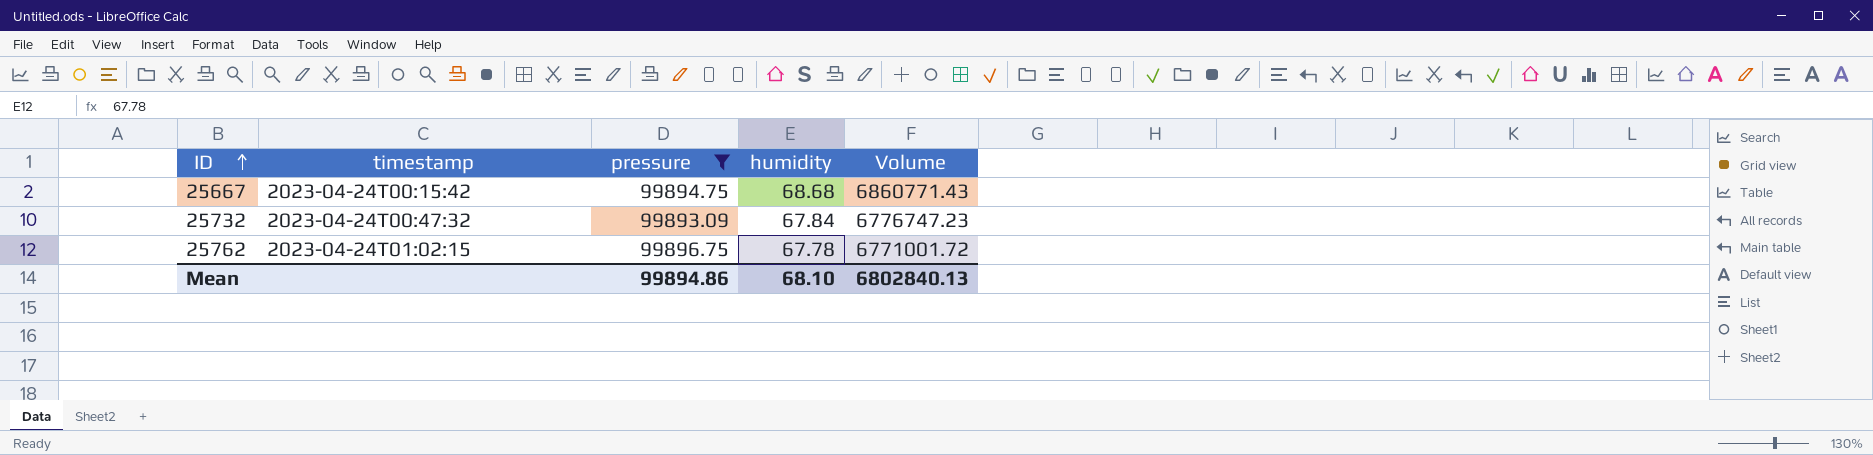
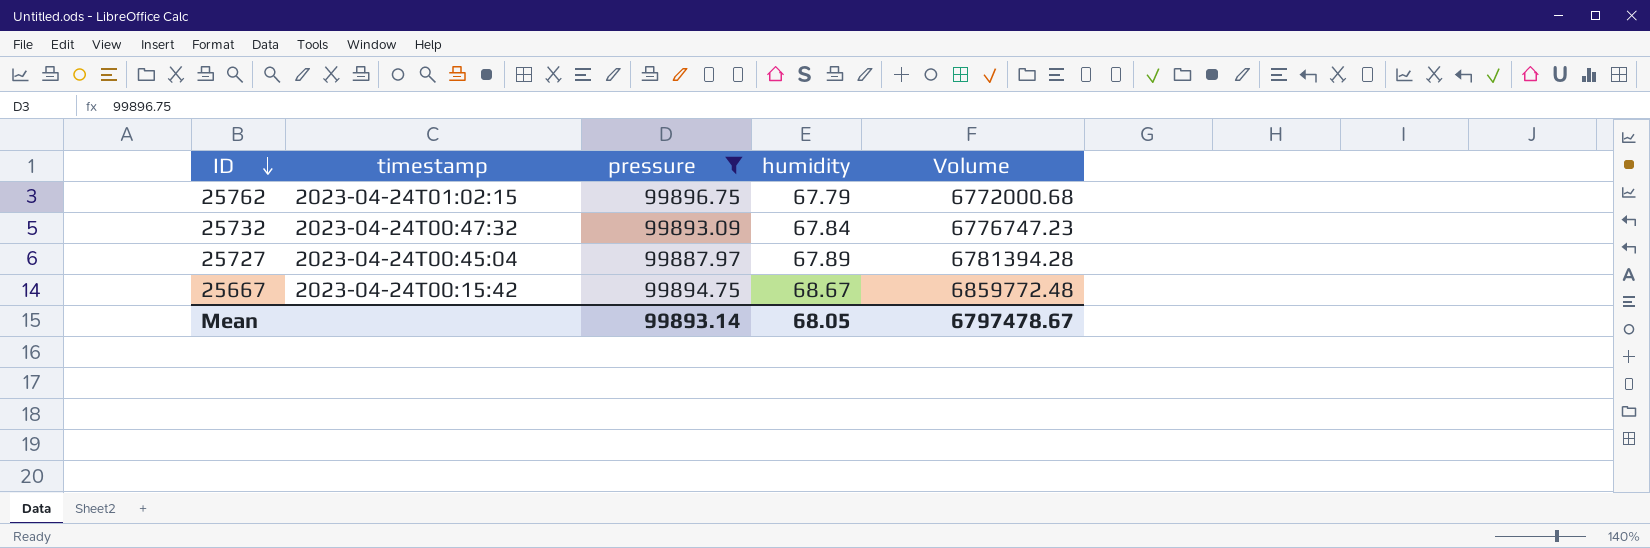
row order: ID ascending -> ID descending
25762 | humidity: 67.78 -> 67.79
25762 | Volume: 6771001.72 -> 6772000.68
row 25727: none -> 2023-04-24T00:45:04 | 99887.97 | 67.89 | 6781394.28
25667 | humidity: 68.68 -> 68.67
25667 | Volume: 6860771.43 -> 6859772.48
Mean | pressure: 99894.86 -> 99893.14
Mean | humidity: 68.10 -> 68.05
Mean | Volume: 6802840.13 -> 6797478.67

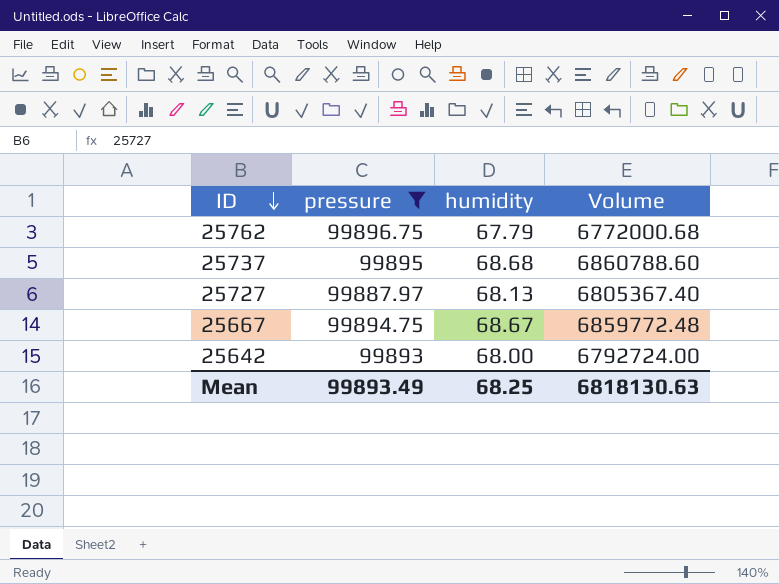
column timestamp | position: 2 -> none
row 25732: 2023-04-24T00:47:32 | 99893.09 | 67.84 | 6776747.23 -> none
row 25737: none -> 99895 | 68.68 | 6860788.60
25727 | humidity: 67.89 -> 68.13
25727 | Volume: 6781394.28 -> 6805367.40
row 25642: none -> 99893 | 68.00 | 6792724.00
Mean | pressure: 99893.14 -> 99893.49
Mean | humidity: 68.05 -> 68.25
Mean | Volume: 6797478.67 -> 6818130.63

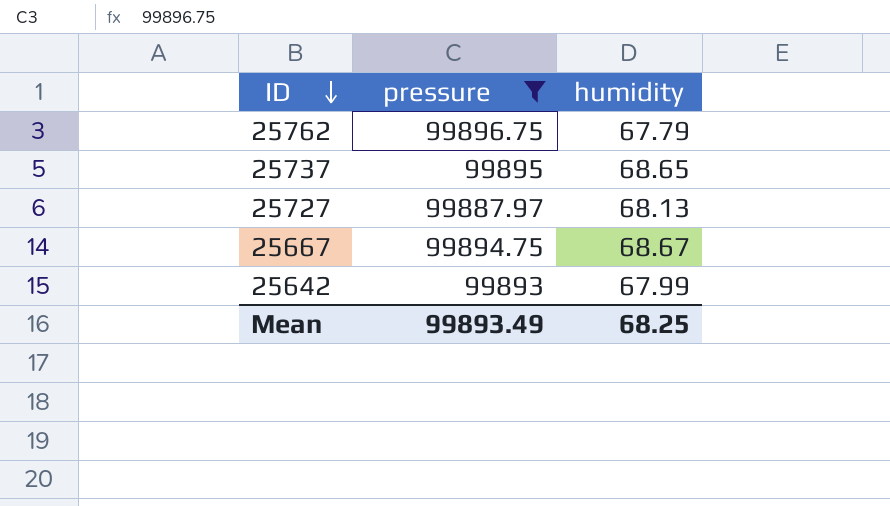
column Volume | formula: [pressure] * [humidity] -> none
25737 | humidity: 68.68 -> 68.65
25642 | humidity: 68.00 -> 67.99

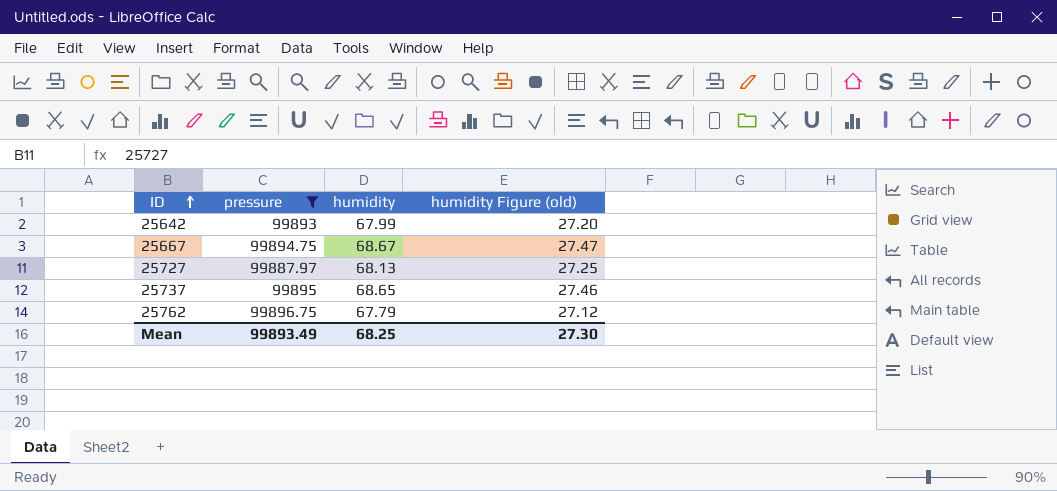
row order: ID descending -> ID ascending
column humidity Figure (old) | formula: none -> [humidity] * 0.4

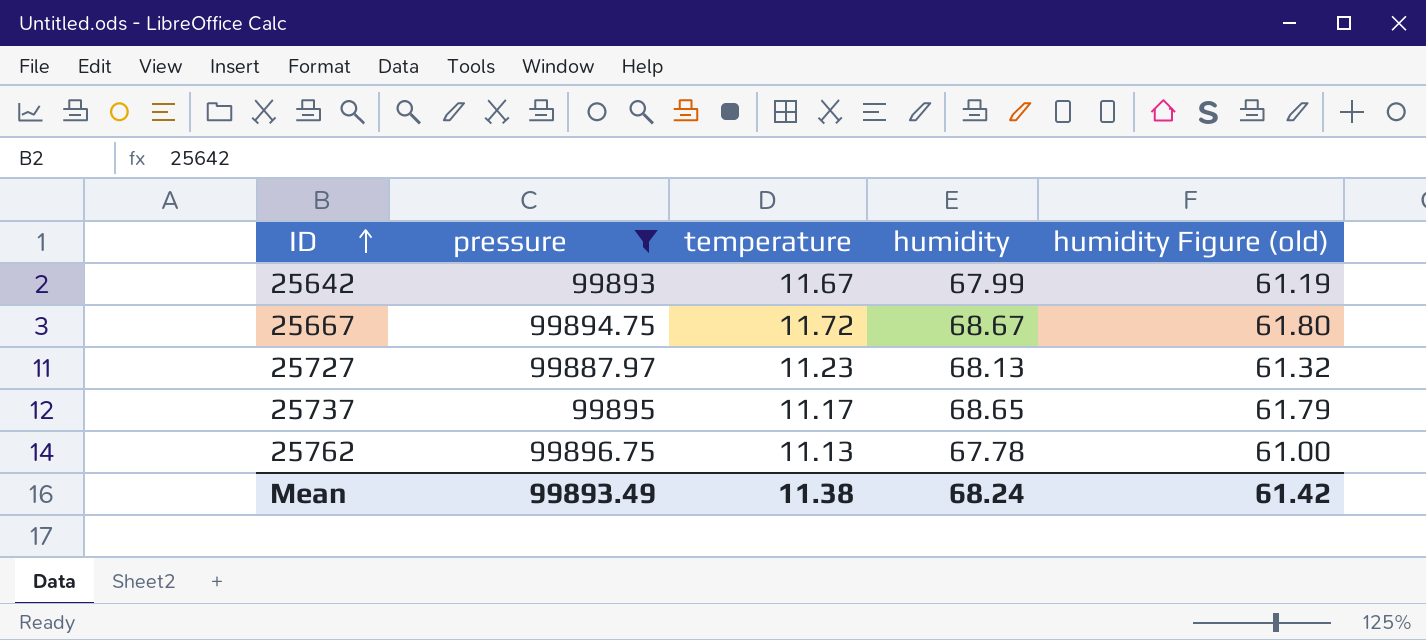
column temperature | position: none -> 3
column humidity Figure (old) | formula: [humidity] * 0.4 -> [humidity] * 0.9
25762 | humidity: 67.79 -> 67.78
Mean | humidity: 68.25 -> 68.24
Mean | humidity Figure (old): 27.30 -> 61.42

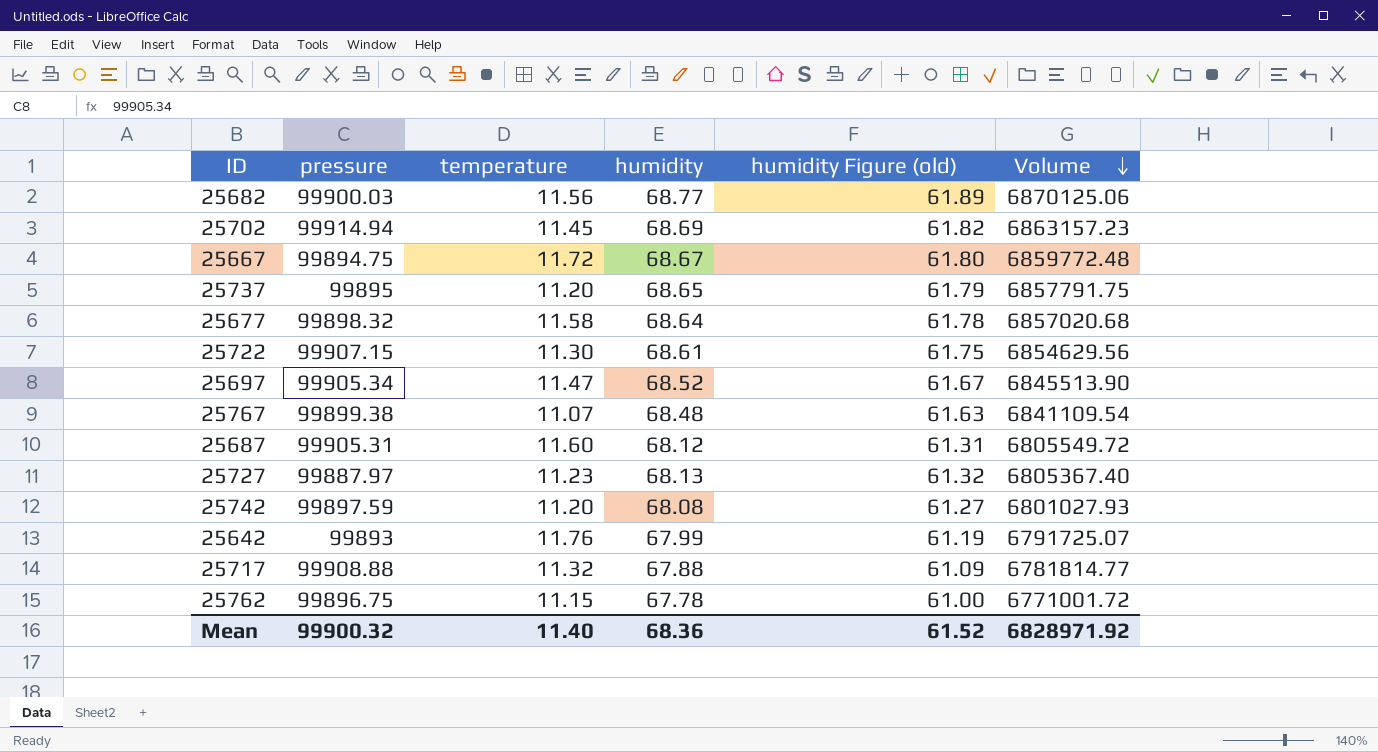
filter: pressure <= 99896.75 -> none
row order: ID ascending -> Volume descending
column Volume | formula: none -> [pressure] * [humidity]
25737 | temperature: 11.17 -> 11.20
25642 | temperature: 11.67 -> 11.76
25762 | temperature: 11.13 -> 11.15
Mean | pressure: 99893.49 -> 99900.32
Mean | temperature: 11.38 -> 11.40
Mean | humidity: 68.24 -> 68.36
Mean | humidity Figure (old): 61.42 -> 61.52

